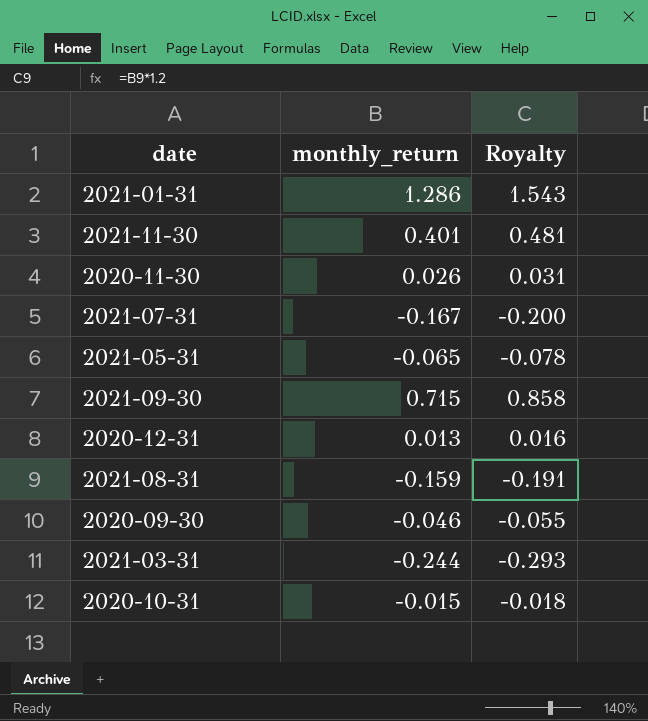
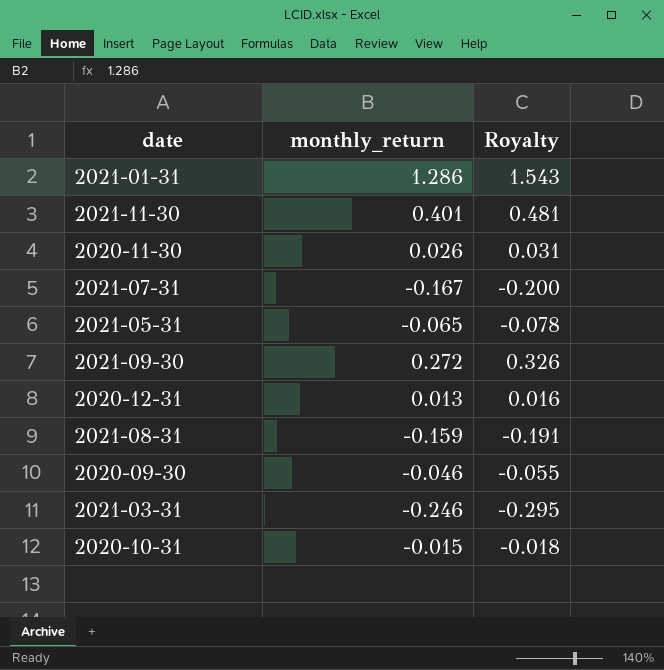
2021-09-30 | monthly_return: 0.715 -> 0.272
2021-09-30 | Royalty: 0.858 -> 0.326
2021-03-31 | monthly_return: -0.244 -> -0.246
2021-03-31 | Royalty: -0.293 -> -0.295

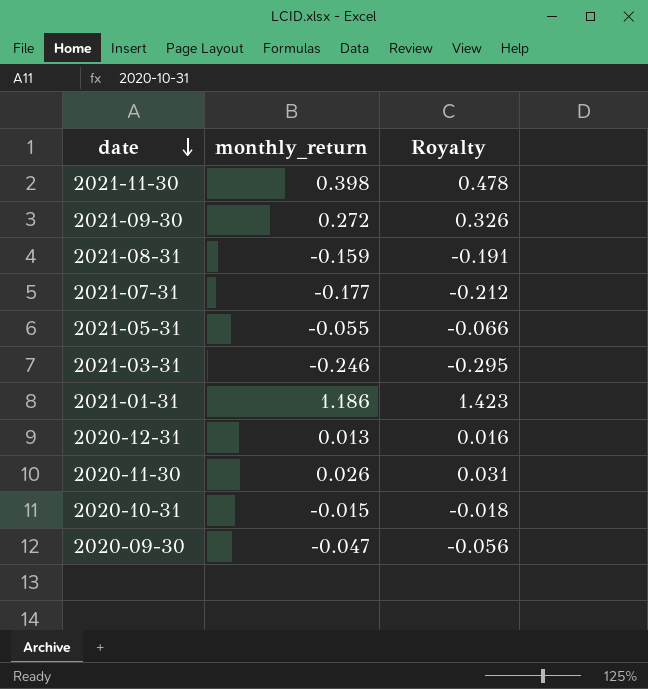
row order: none -> date descending
2021-11-30 | monthly_return: 0.401 -> 0.398
2021-11-30 | Royalty: 0.481 -> 0.478
2021-07-31 | monthly_return: -0.167 -> -0.177
2021-07-31 | Royalty: -0.200 -> -0.212
2021-05-31 | monthly_return: -0.065 -> -0.055
2021-05-31 | Royalty: -0.078 -> -0.066
2021-01-31 | monthly_return: 1.286 -> 1.186
2021-01-31 | Royalty: 1.543 -> 1.423
2020-09-30 | monthly_return: -0.046 -> -0.047
2020-09-30 | Royalty: -0.055 -> -0.056

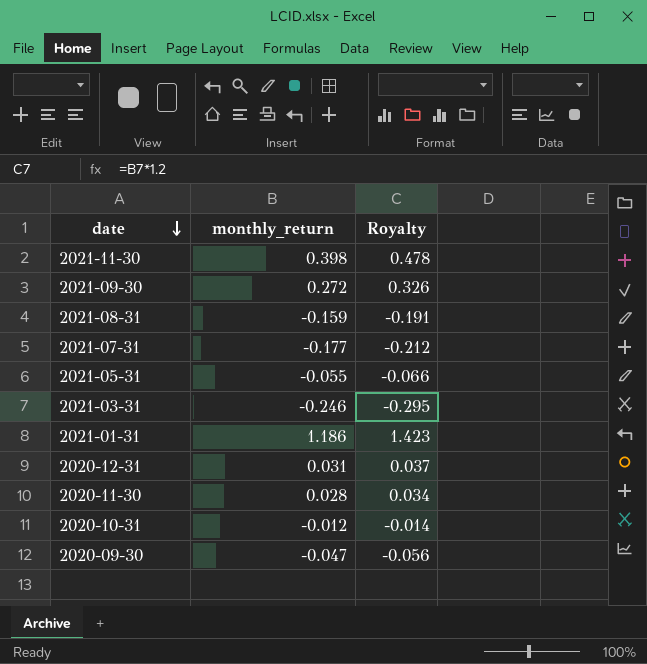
2020-12-31 | monthly_return: 0.013 -> 0.031
2020-12-31 | Royalty: 0.016 -> 0.037
2020-11-30 | monthly_return: 0.026 -> 0.028
2020-11-30 | Royalty: 0.031 -> 0.034
2020-10-31 | monthly_return: -0.015 -> -0.012
2020-10-31 | Royalty: -0.018 -> -0.014

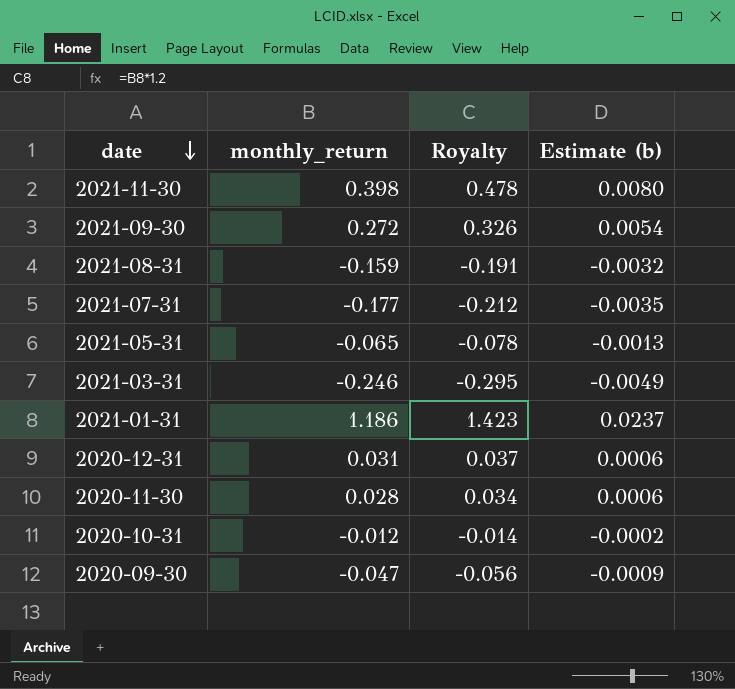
column Estimate (b) | formula: none -> [monthly_return] * 0.02
2021-05-31 | monthly_return: -0.055 -> -0.065
2021-05-31 | Royalty: -0.066 -> -0.078

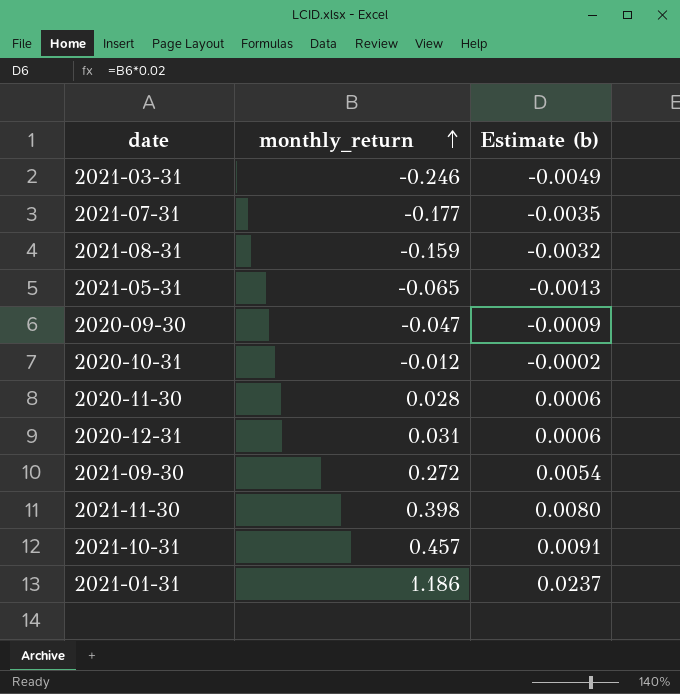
row order: date descending -> monthly_return ascending
column Royalty | formula: [monthly_return] * 1.2 -> none
row 2021-10-31: none -> 0.457 | 0.0091

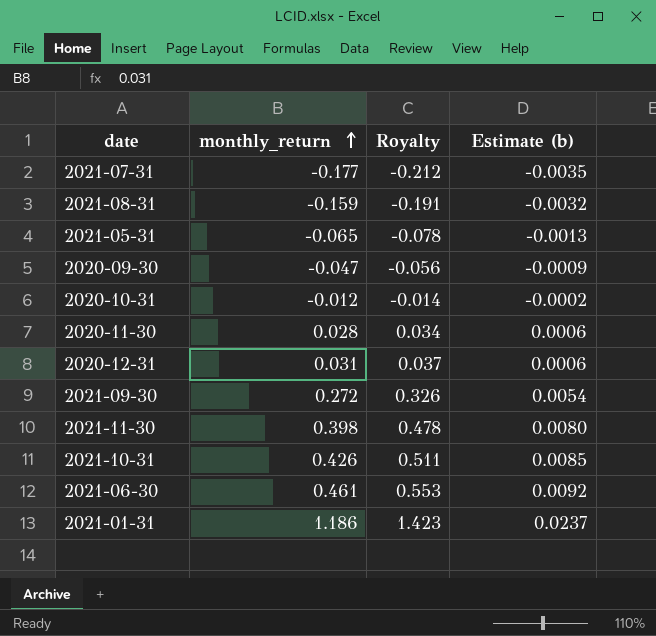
column Royalty | formula: none -> [monthly_return] * 1.2
row 2021-03-31: -0.246 | -0.0049 -> none
2021-10-31 | monthly_return: 0.457 -> 0.426
2021-10-31 | Estimate (b): 0.0091 -> 0.0085
row 2021-06-30: none -> 0.461 | 0.553 | 0.0092

